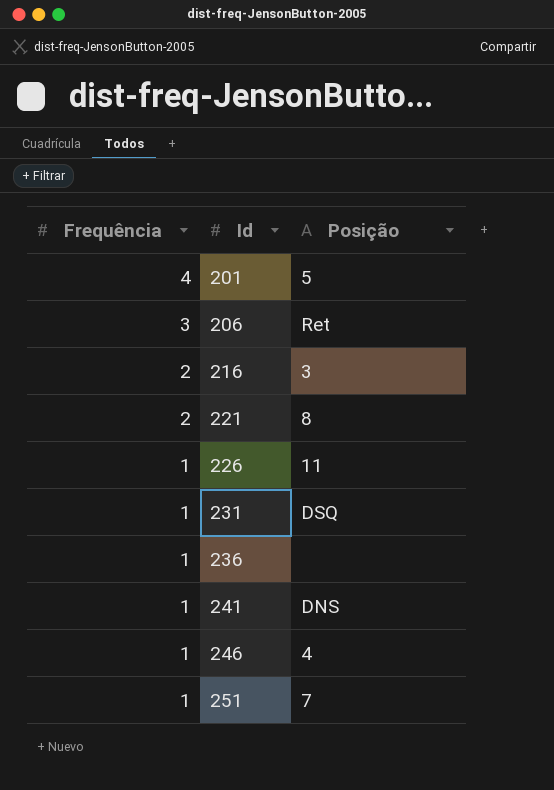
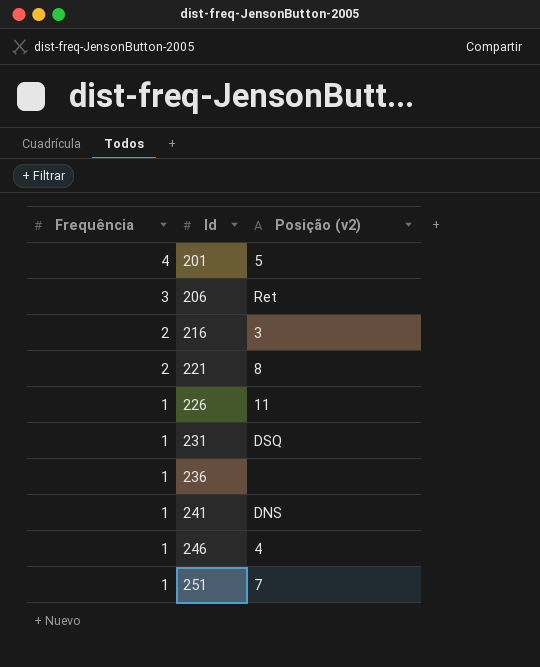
column name: Posição -> Posição (v2)

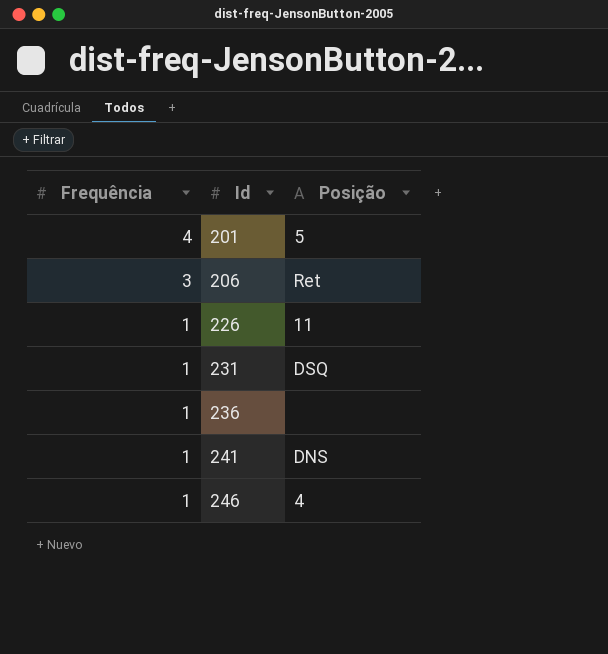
column name: Posição (v2) -> Posição
row 216: 2 | 3 -> none
row 221: 2 | 8 -> none
row 251: 1 | 7 -> none

